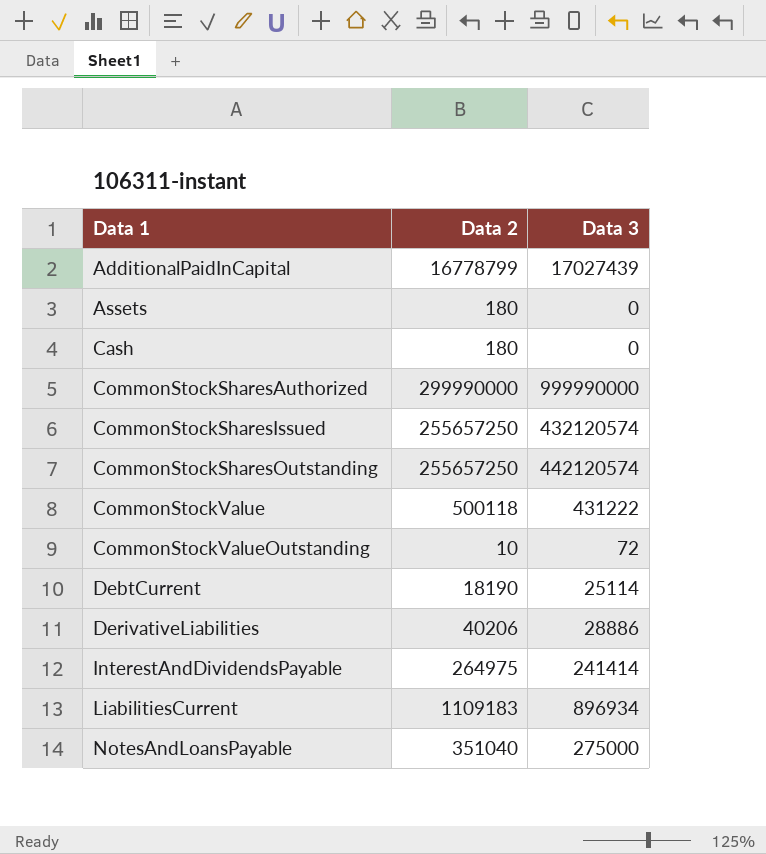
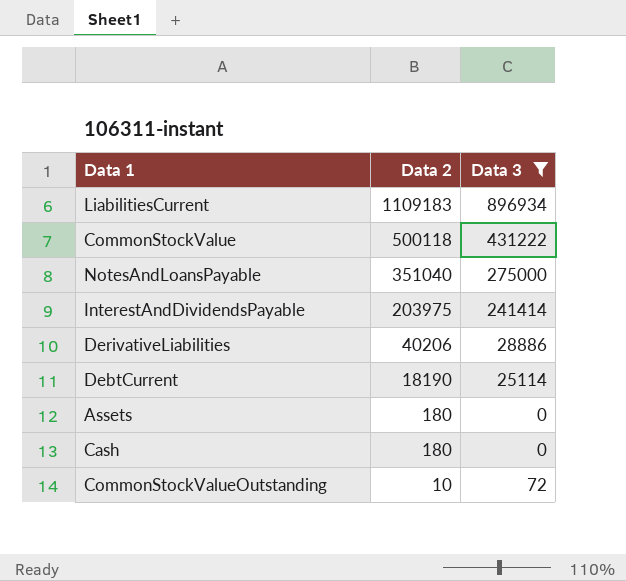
filter: none -> Data 3 <= 896934
row order: Data 1 ascending -> Data 2 descending
InterestAndDividendsPayable | Data 2: 264975 -> 203975

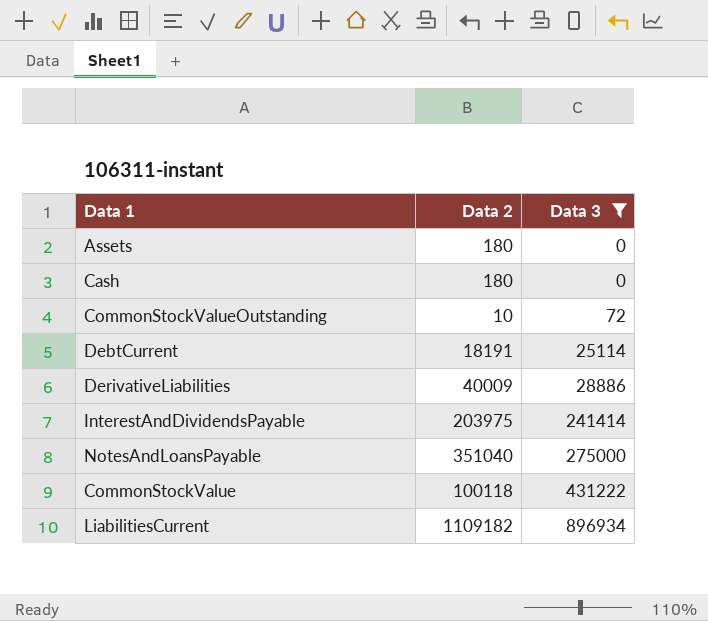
row order: Data 2 descending -> Data 3 ascending
DebtCurrent | Data 2: 18190 -> 18191
DerivativeLiabilities | Data 2: 40206 -> 40009
CommonStockValue | Data 2: 500118 -> 100118
LiabilitiesCurrent | Data 2: 1109183 -> 1109182

